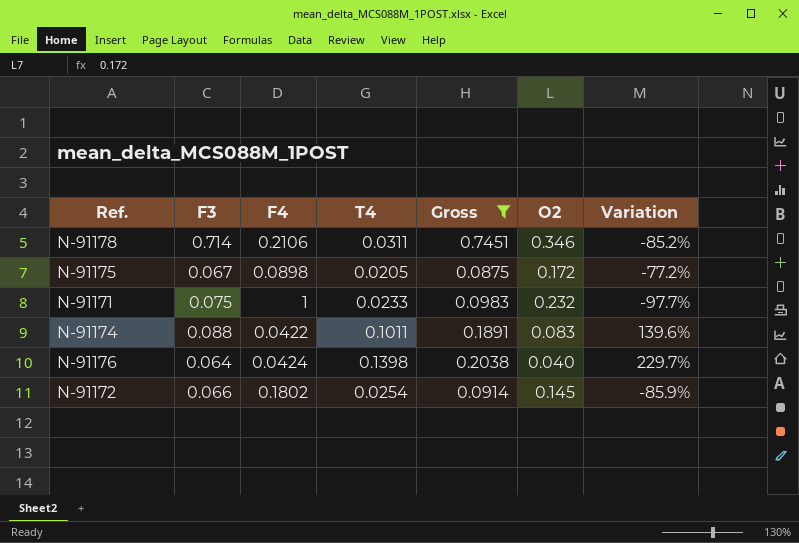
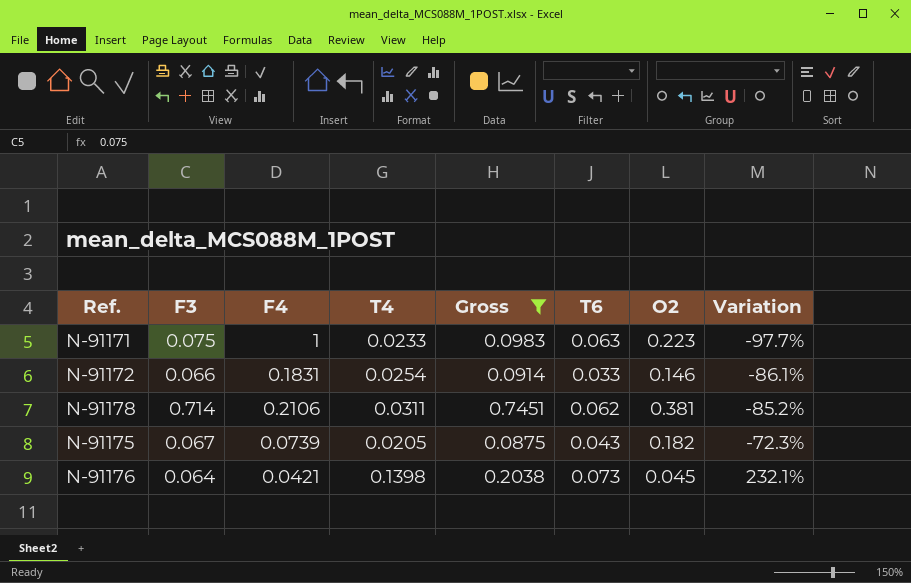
row order: none -> Variation ascending
column T6 | position: none -> 6
row N-91174: 0.088 | 0.0422 | 0.1011 | 0.1891 | 0.083 | 139.6% -> none
N-91171 | O2: 0.232 -> 0.223
N-91172 | F4: 0.1802 -> 0.1831
N-91172 | O2: 0.145 -> 0.146
N-91172 | Variation: -85.9% -> -86.1%
N-91178 | O2: 0.346 -> 0.381
N-91175 | F4: 0.0898 -> 0.0739
N-91175 | O2: 0.172 -> 0.182
N-91175 | Variation: -77.2% -> -72.3%
N-91176 | F4: 0.0424 -> 0.0421
N-91176 | O2: 0.040 -> 0.045
N-91176 | Variation: 229.7% -> 232.1%

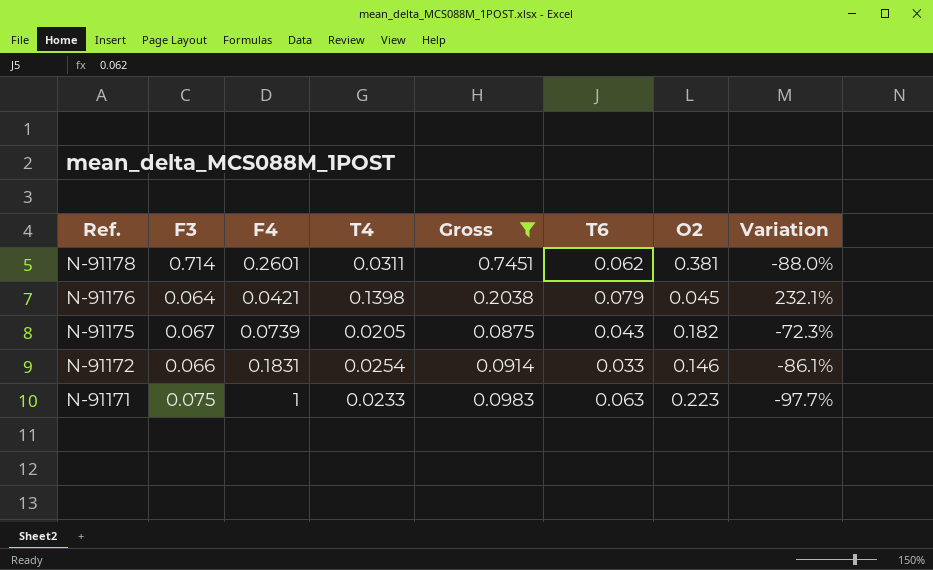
row order: Variation ascending -> Ref. descending
N-91178 | F4: 0.2106 -> 0.2601
N-91178 | Variation: -85.2% -> -88.0%
N-91176 | T6: 0.073 -> 0.079

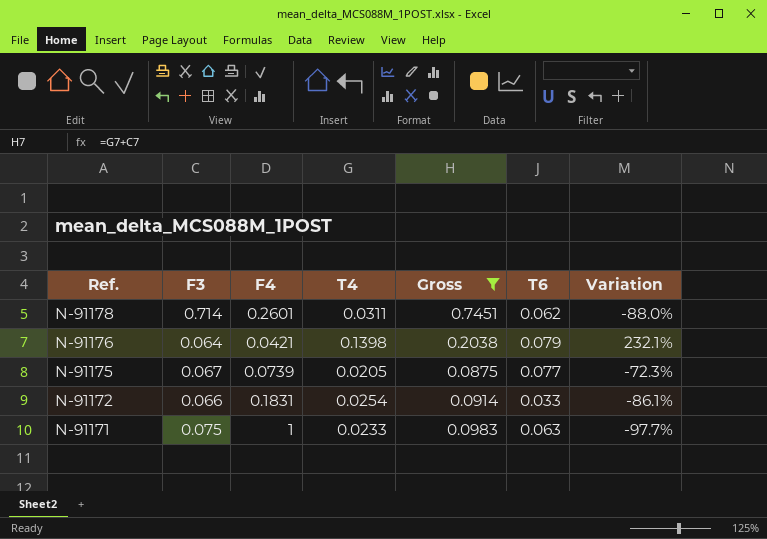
column O2 | position: 7 -> none
N-91175 | T6: 0.043 -> 0.077

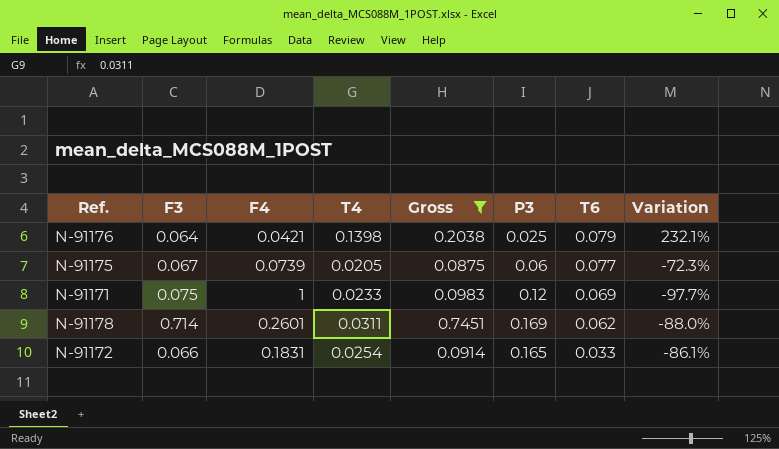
row order: Ref. descending -> T6 descending
column P3 | position: none -> 6
N-91171 | T6: 0.063 -> 0.069

